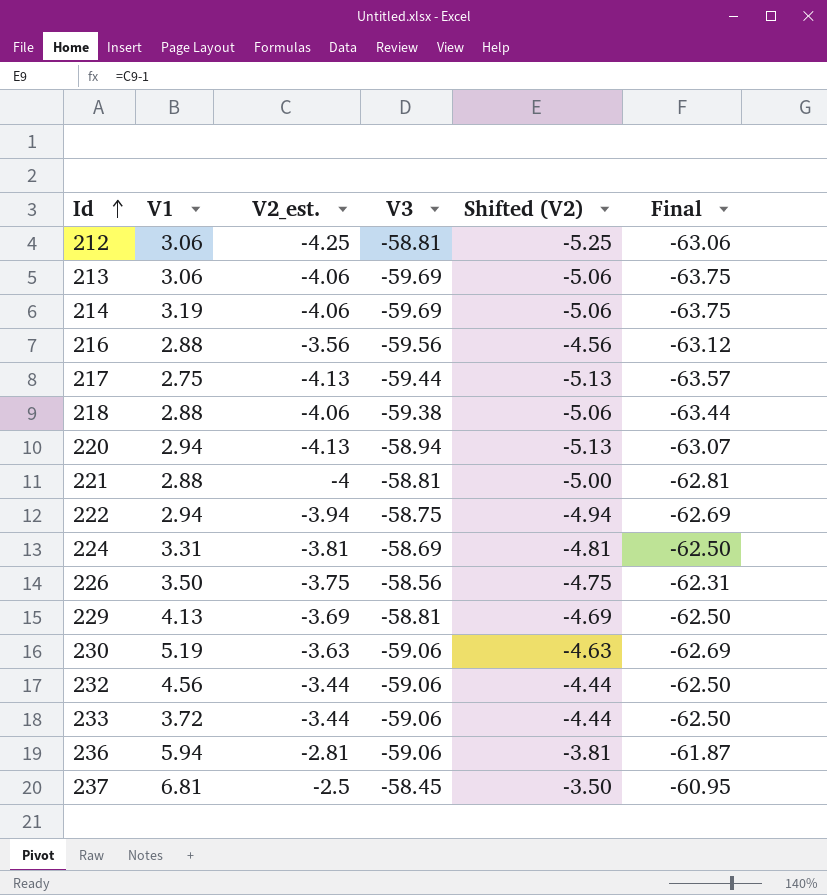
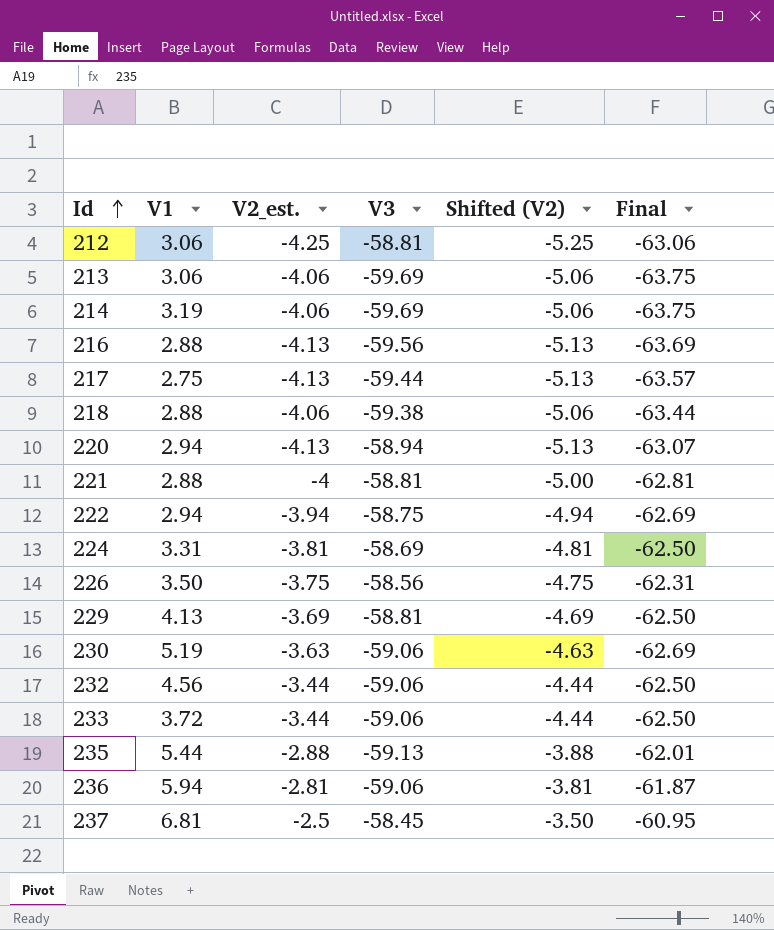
216 | V2_est.: -3.56 -> -4.13
216 | Shifted (V2): -4.56 -> -5.13
216 | Final: -63.12 -> -63.69
row 235: none -> 5.44 | -2.88 | -59.13 | -3.88 | -62.01

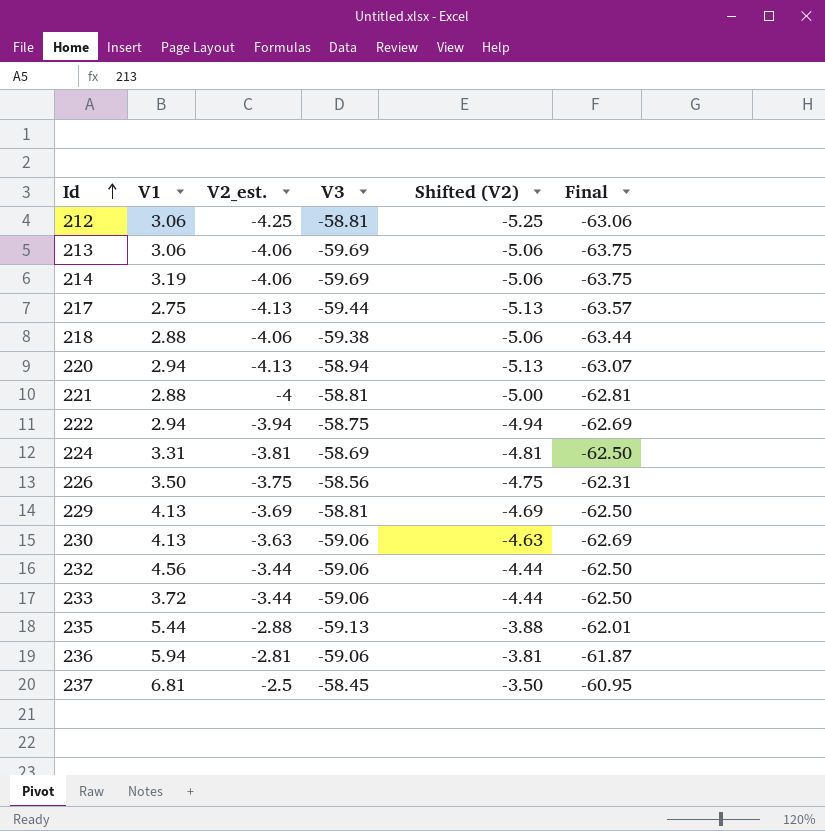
row 216: 2.88 | -4.13 | -59.56 | -5.13 | -63.69 -> none
230 | V1: 5.19 -> 4.13

